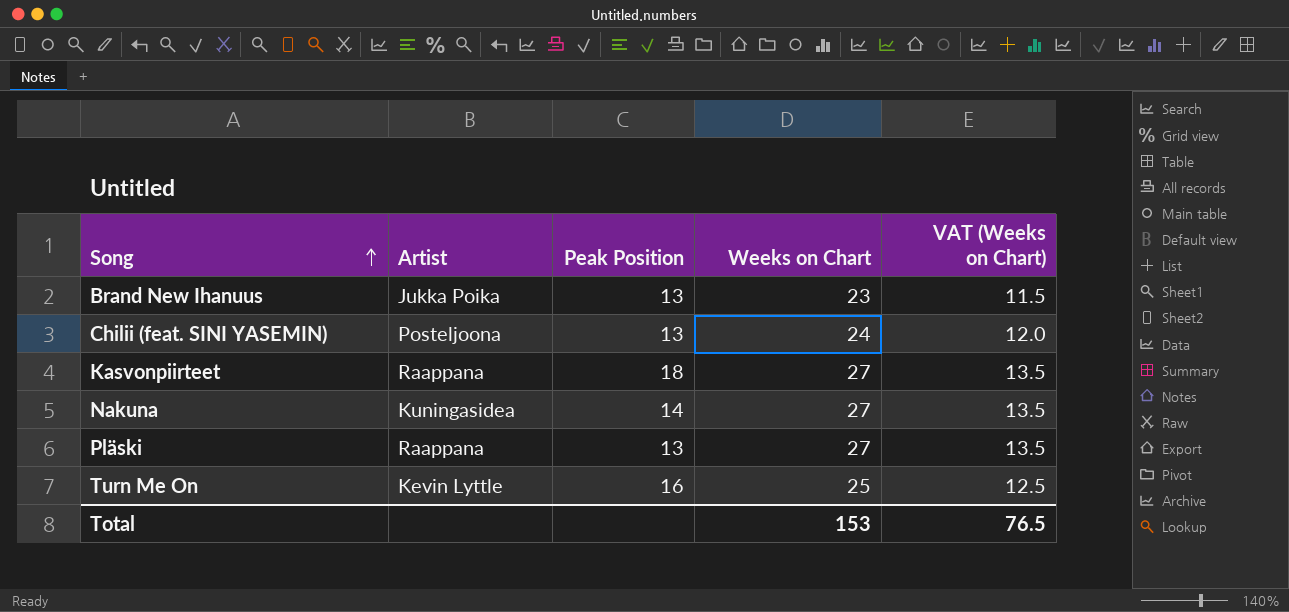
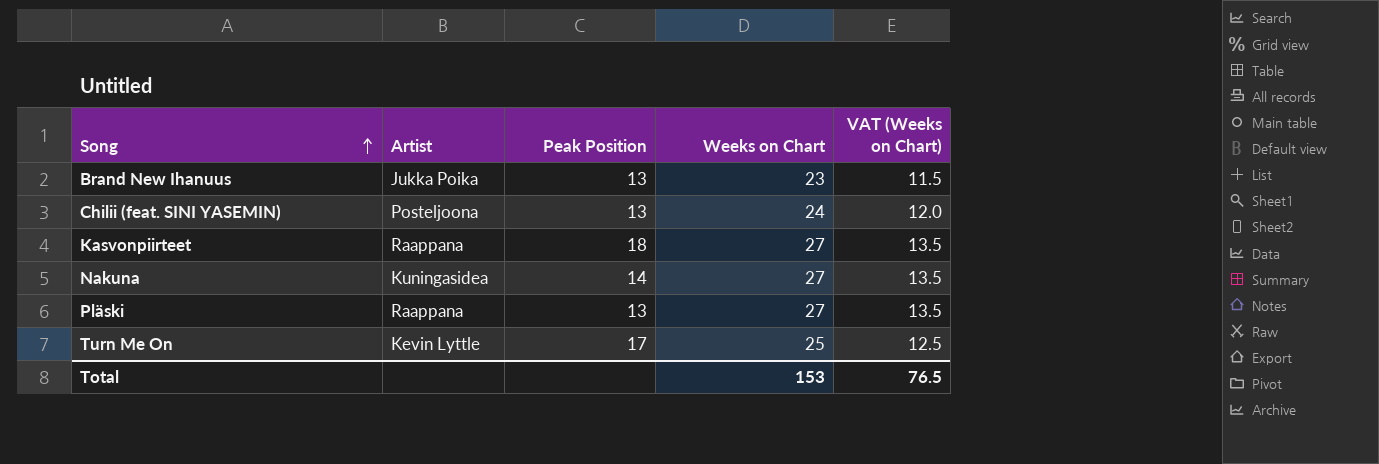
Turn Me On | Peak Position: 16 -> 17

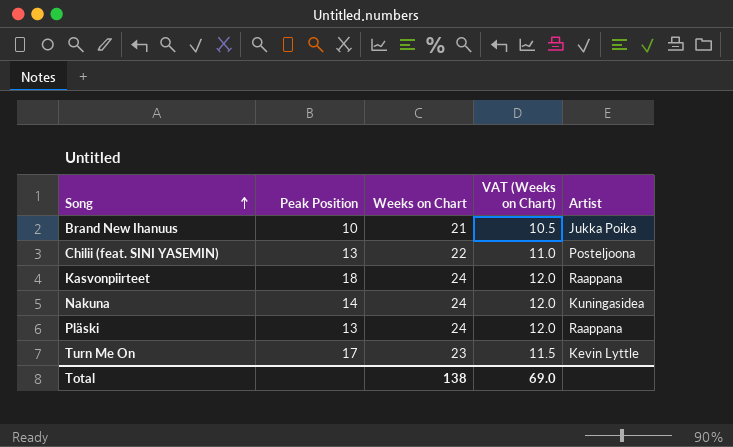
column Artist | position: 2 -> 5
Brand New Ihanuus | Peak Position: 13 -> 10
Brand New Ihanuus | Weeks on Chart: 23 -> 21
Brand New Ihanuus | VAT (Weeks on Chart): 11.5 -> 10.5
Chilii (feat. SINI YASEMIN) | Weeks on Chart: 24 -> 22
Chilii (feat. SINI YASEMIN) | VAT (Weeks on Chart): 12.0 -> 11.0
Kasvonpiirteet | Weeks on Chart: 27 -> 24
Kasvonpiirteet | VAT (Weeks on Chart): 13.5 -> 12.0
Nakuna | Weeks on Chart: 27 -> 24
Nakuna | VAT (Weeks on Chart): 13.5 -> 12.0
Pläski | Weeks on Chart: 27 -> 24
Pläski | VAT (Weeks on Chart): 13.5 -> 12.0
Turn Me On | Weeks on Chart: 25 -> 23
Turn Me On | VAT (Weeks on Chart): 12.5 -> 11.5
Total | Weeks on Chart: 153 -> 138
Total | VAT (Weeks on Chart): 76.5 -> 69.0

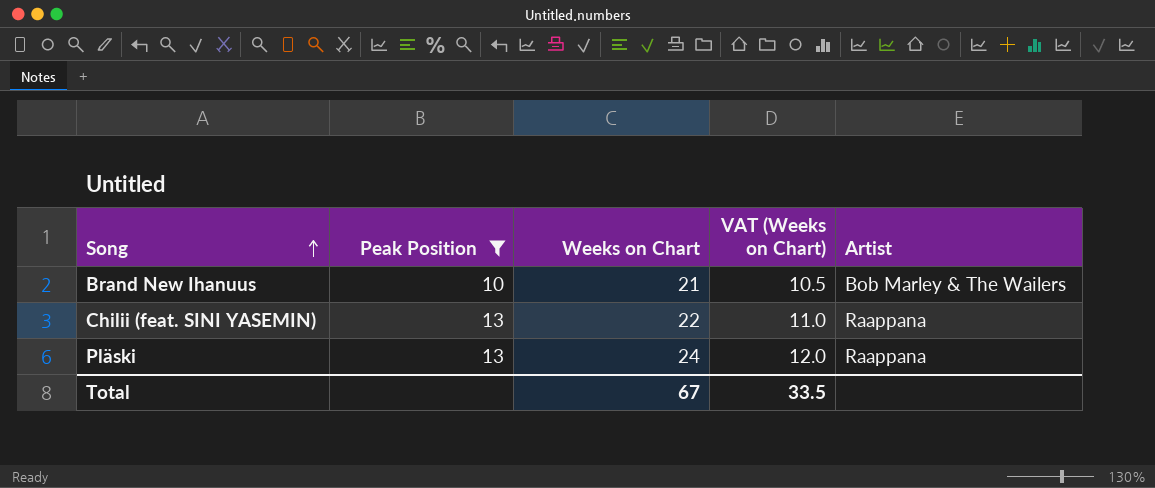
filter: none -> Peak Position <= 13
Brand New Ihanuus | Artist: Jukka Poika -> Bob Marley & The Wailers
Chilii (feat. SINI YASEMIN) | Artist: Posteljoona -> Raappana
Total | Weeks on Chart: 138 -> 67
Total | VAT (Weeks on Chart): 69.0 -> 33.5

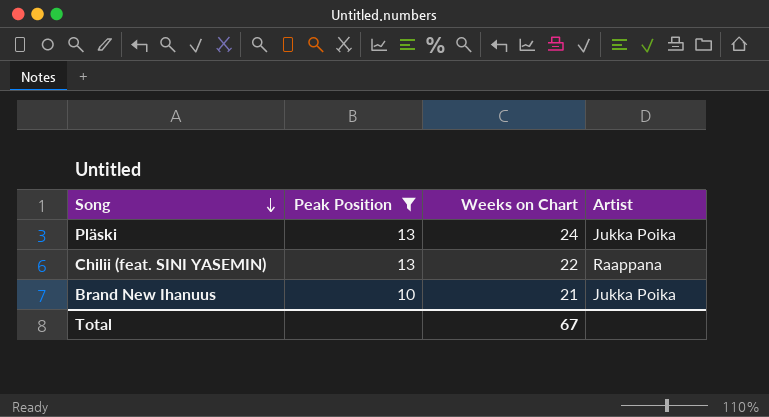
row order: Song ascending -> Song descending
column VAT (Weeks on Chart) | formula: [Weeks on Chart] * 0.5 -> none
Pläski | Artist: Raappana -> Jukka Poika
Brand New Ihanuus | Artist: Bob Marley & The Wailers -> Jukka Poika

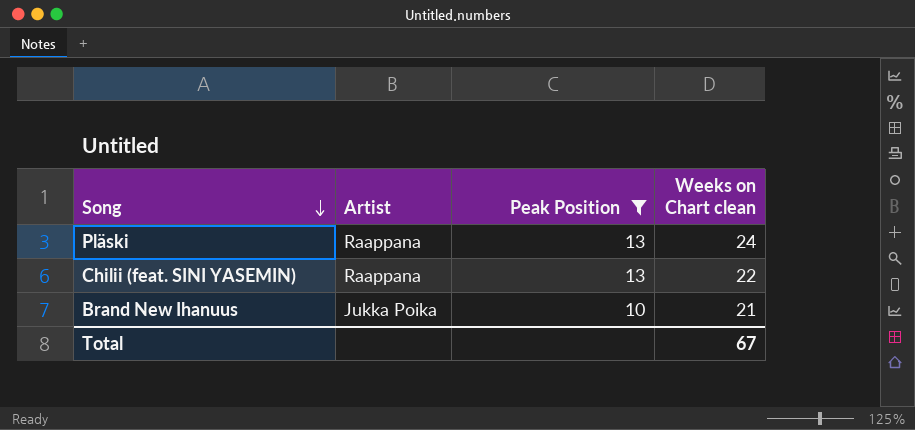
column Artist | position: 4 -> 2
column name: Weeks on Chart -> Weeks on Chart clean
Pläski | Artist: Jukka Poika -> Raappana

